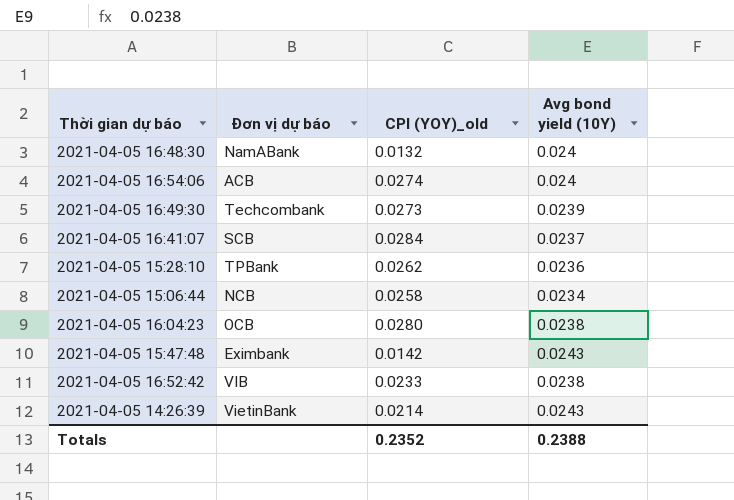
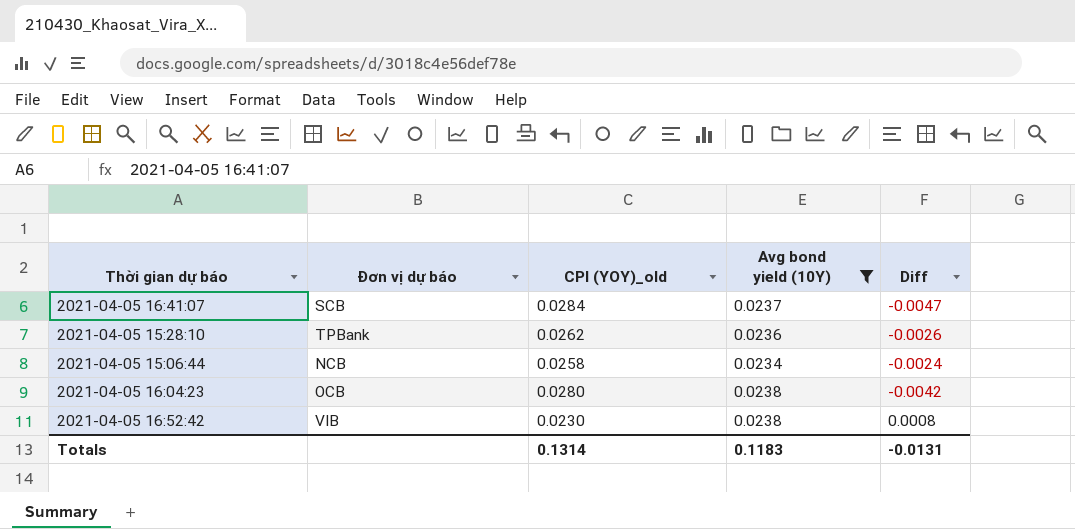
filter: none -> Avg bond yield (10Y) <= 0.0238
column Diff | formula: none -> [Avg bond yield (10Y)] - [CPI (YOY)_old]
2021-04-05 16:52:42 | CPI (YOY)_old: 0.0233 -> 0.0230
Totals | CPI (YOY)_old: 0.2352 -> 0.1314
Totals | Avg bond yield (10Y): 0.2388 -> 0.1183

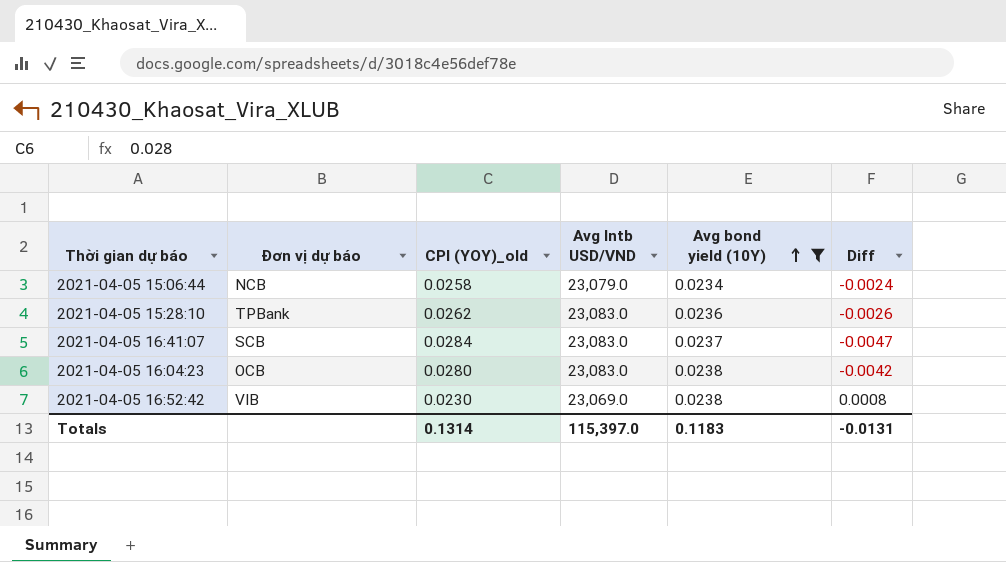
row order: none -> Avg bond yield (10Y) ascending
column Avg Intb USD/VND | position: none -> 4

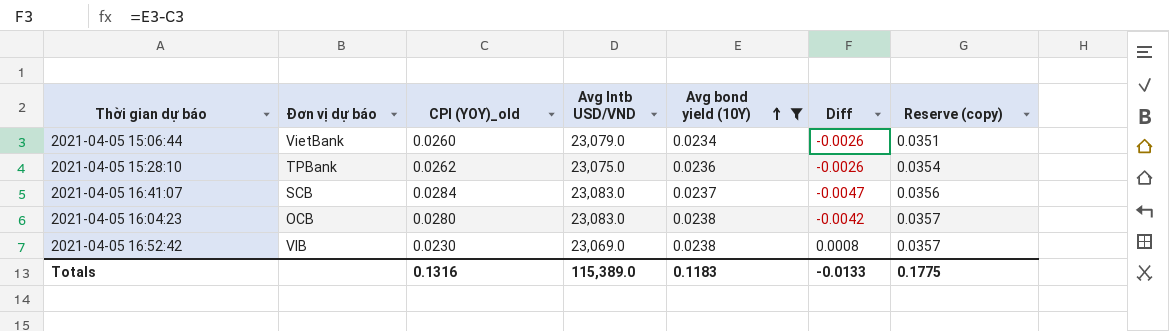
column Reserve (copy) | formula: none -> [Avg bond yield (10Y)] * 1.5
2021-04-05 15:06:44 | Đơn vị dự báo: NCB -> VietBank
2021-04-05 15:06:44 | CPI (YOY)_old: 0.0258 -> 0.0260
2021-04-05 15:06:44 | Diff: -0.0024 -> -0.0026
2021-04-05 15:28:10 | Avg Intb USD/VND: 23,083.0 -> 23,075.0
Totals | CPI (YOY)_old: 0.1314 -> 0.1316
Totals | Avg Intb USD/VND: 115,397.0 -> 115,389.0
Totals | Diff: -0.0131 -> -0.0133

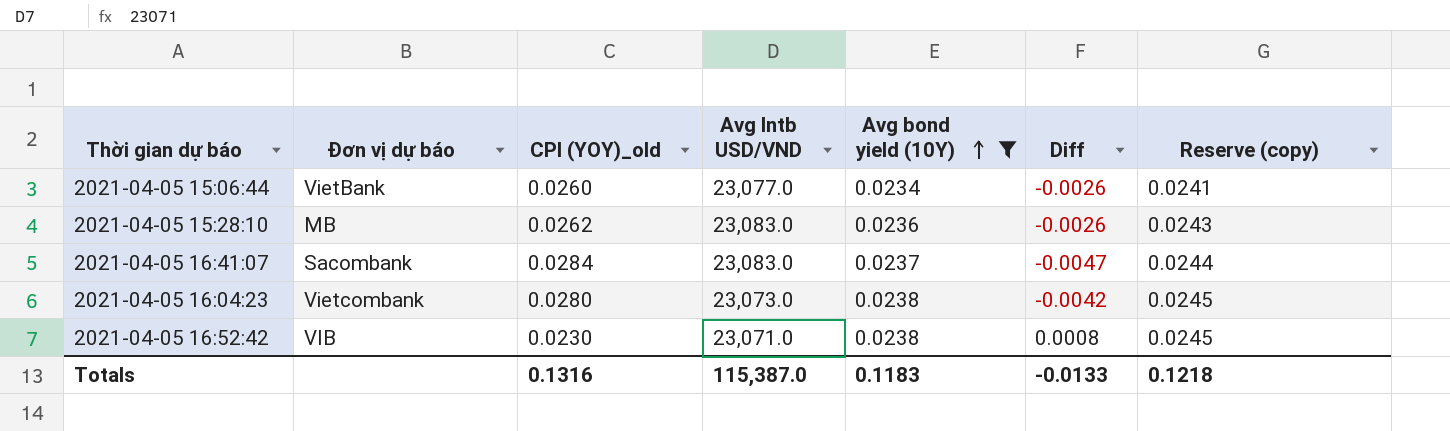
column Reserve (copy) | formula: [Avg bond yield (10Y)] * 1.5 -> [Avg bond yield (10Y)] * 1.03
2021-04-05 15:06:44 | Avg Intb USD/VND: 23,079.0 -> 23,077.0
2021-04-05 15:28:10 | Đơn vị dự báo: TPBank -> MB
2021-04-05 15:28:10 | Avg Intb USD/VND: 23,075.0 -> 23,083.0
2021-04-05 16:41:07 | Đơn vị dự báo: SCB -> Sacombank
2021-04-05 16:04:23 | Đơn vị dự báo: OCB -> Vietcombank
2021-04-05 16:04:23 | Avg Intb USD/VND: 23,083.0 -> 23,073.0
2021-04-05 16:52:42 | Avg Intb USD/VND: 23,069.0 -> 23,071.0
Totals | Avg Intb USD/VND: 115,389.0 -> 115,387.0
Totals | Reserve (copy): 0.1775 -> 0.1218

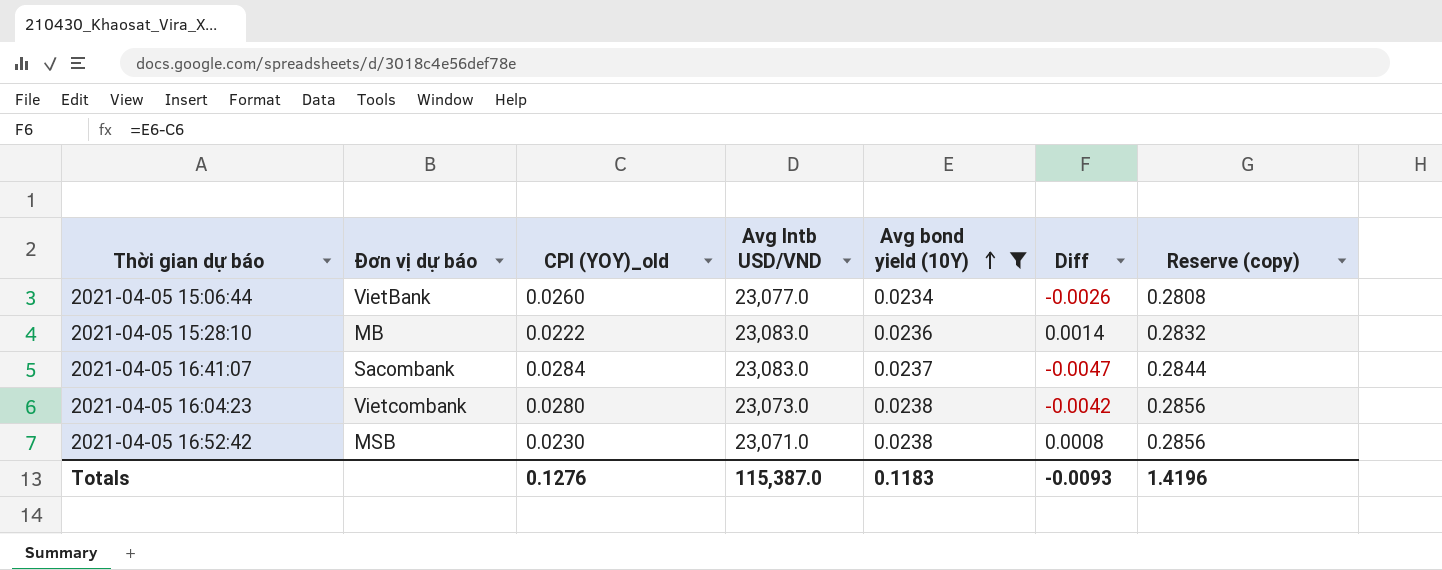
column Reserve (copy) | formula: [Avg bond yield (10Y)] * 1.03 -> [Avg bond yield (10Y)] * 12
2021-04-05 15:28:10 | CPI (YOY)_old: 0.0262 -> 0.0222
2021-04-05 15:28:10 | Diff: -0.0026 -> 0.0014
2021-04-05 16:52:42 | Đơn vị dự báo: VIB -> MSB
Totals | CPI (YOY)_old: 0.1316 -> 0.1276
Totals | Diff: -0.0133 -> -0.0093
Totals | Reserve (copy): 0.1218 -> 1.4196

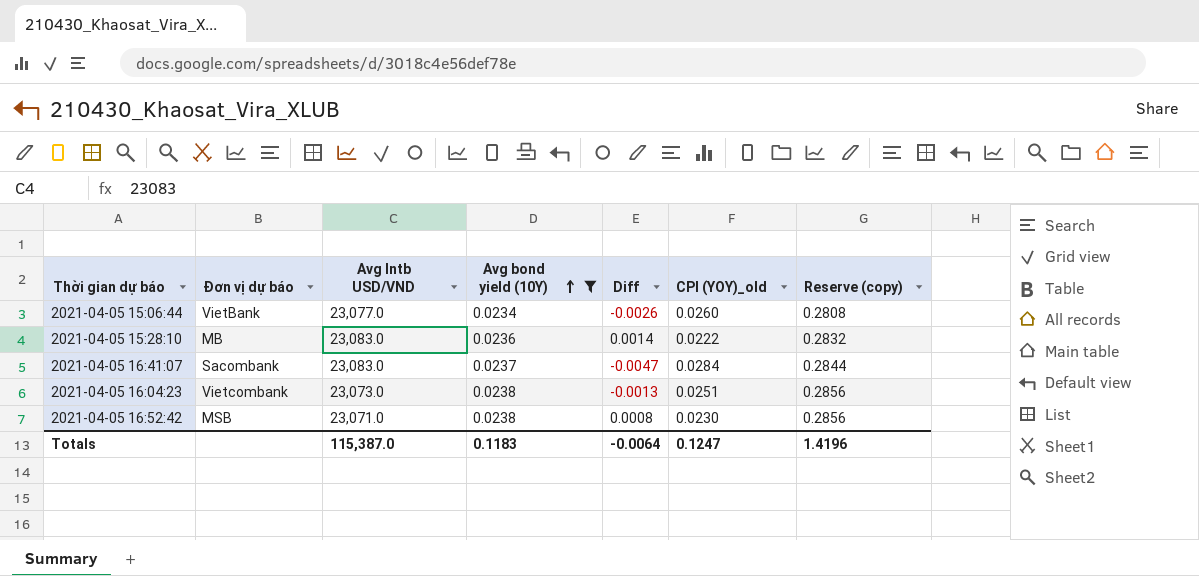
column CPI (YOY)_old | position: 3 -> 6
2021-04-05 16:04:23 | Diff: -0.0042 -> -0.0013
2021-04-05 16:04:23 | CPI (YOY)_old: 0.0280 -> 0.0251
Totals | Diff: -0.0093 -> -0.0064
Totals | CPI (YOY)_old: 0.1276 -> 0.1247

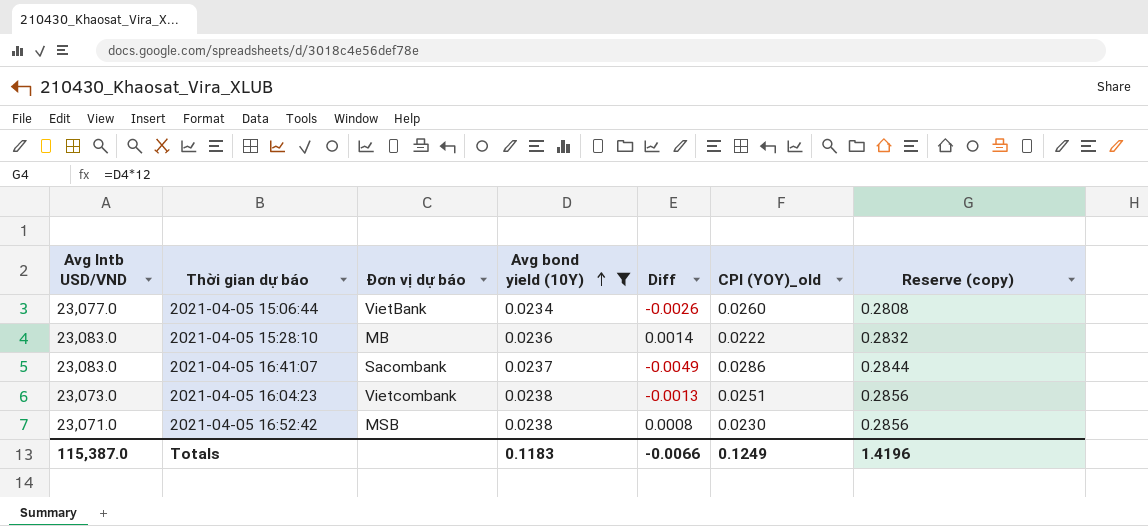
column Avg Intb USD/VND | position: 3 -> 1
2021-04-05 16:41:07 | Diff: -0.0047 -> -0.0049
2021-04-05 16:41:07 | CPI (YOY)_old: 0.0284 -> 0.0286
Totals | Diff: -0.0064 -> -0.0066
Totals | CPI (YOY)_old: 0.1247 -> 0.1249

